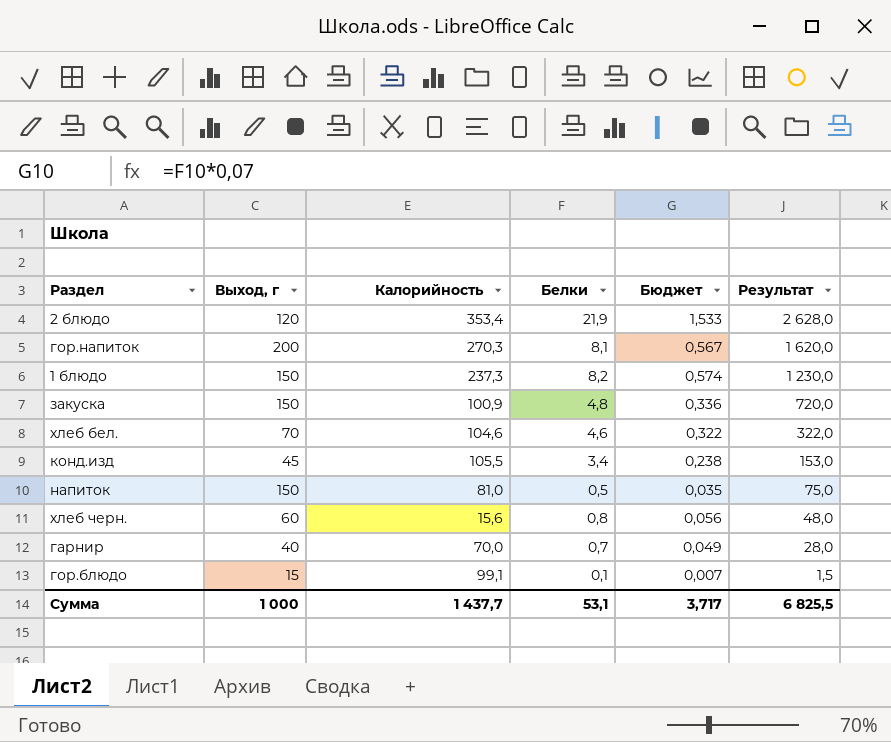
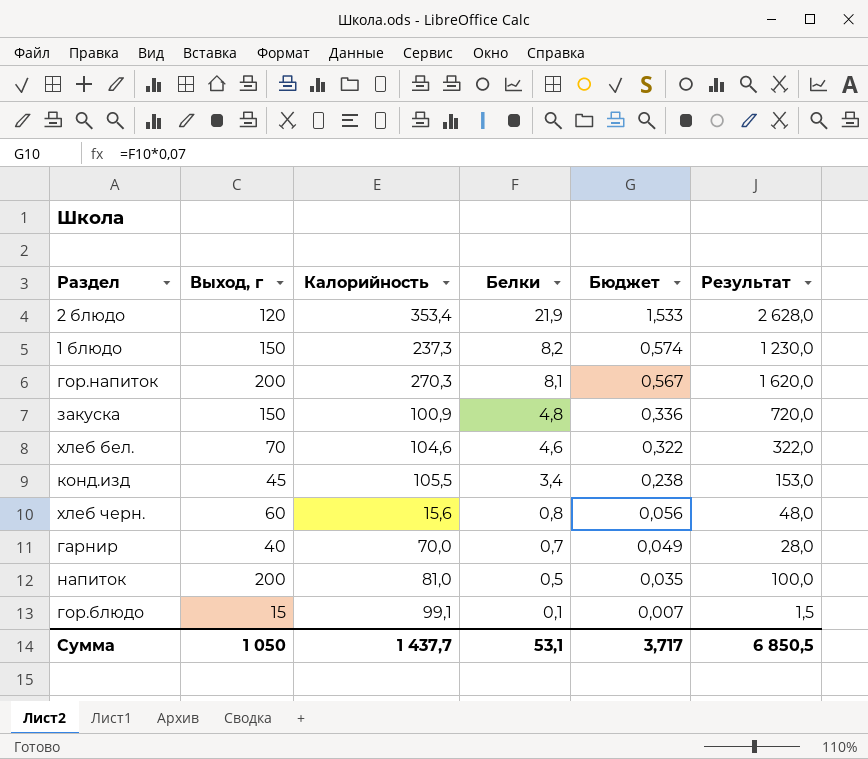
row order: Результат descending -> Белки descending
напиток | Выход, г: 150 -> 200
напиток | Результат: 75,0 -> 100,0
Сумма | Выход, г: 1 000 -> 1 050
Сумма | Результат: 6 825,5 -> 6 850,5

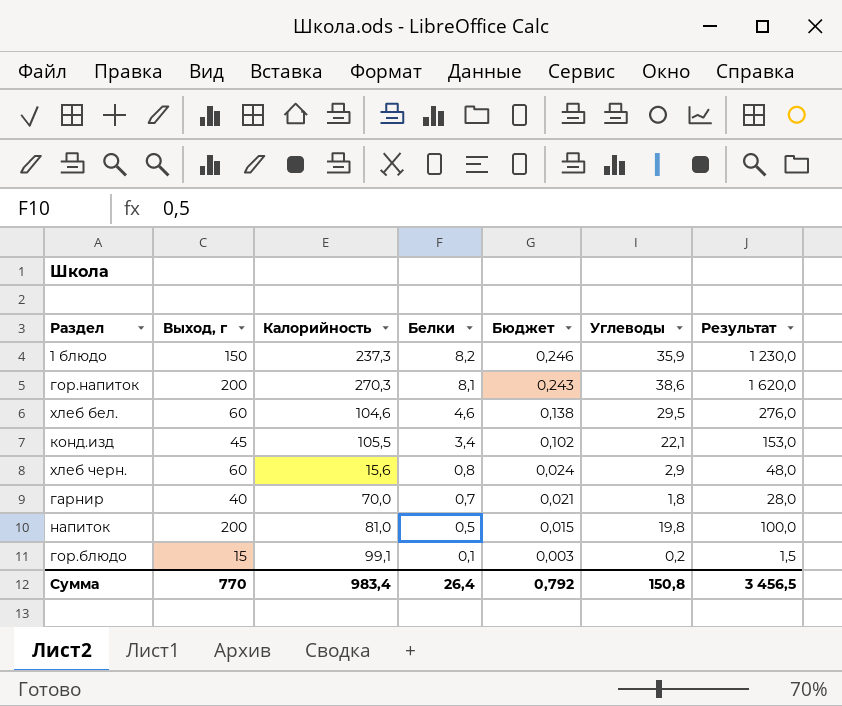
column Бюджет | formula: [Белки] * 0,07 -> [Белки] * 0,03
column Углеводы | position: none -> 6
row 2 блюдо: 120 | 353,4 | 21,9 | 1,533 | 2 628,0 -> none
row закуска: 150 | 100,9 | 4,8 | 0,336 | 720,0 -> none
хлеб бел. | Выход, г: 70 -> 60
хлеб бел. | Результат: 322,0 -> 276,0
Сумма | Выход, г: 1 050 -> 770
Сумма | Калорийность: 1 437,7 -> 983,4
Сумма | Белки: 53,1 -> 26,4
Сумма | Бюджет: 3,717 -> 0,792
Сумма | Результат: 6 850,5 -> 3 456,5

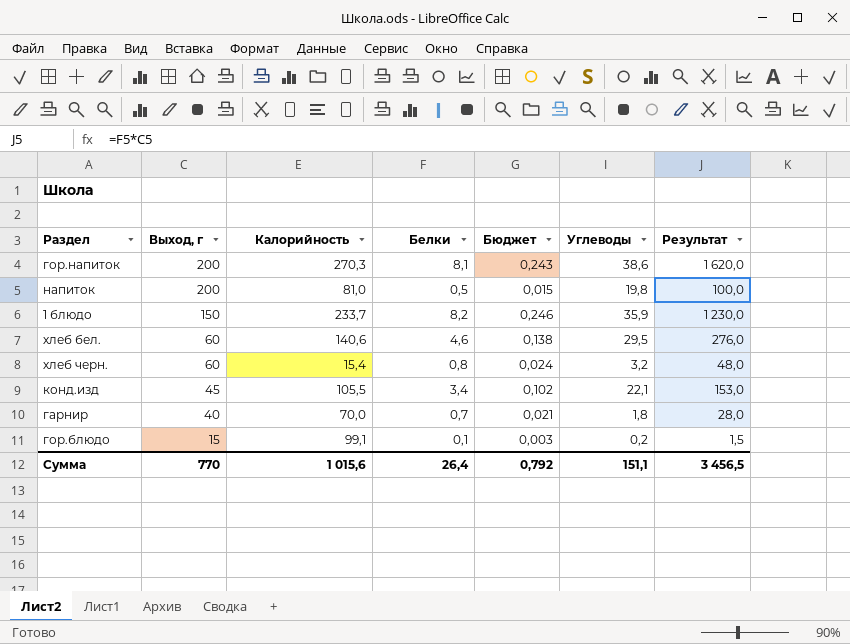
row order: Белки descending -> Выход, г descending
1 блюдо | Калорийность: 237,3 -> 233,7
хлеб бел. | Калорийность: 104,6 -> 140,6
хлеб черн. | Калорийность: 15,6 -> 15,4
хлеб черн. | Углеводы: 2,9 -> 3,2
Сумма | Калорийность: 983,4 -> 1 015,6
Сумма | Углеводы: 150,8 -> 151,1

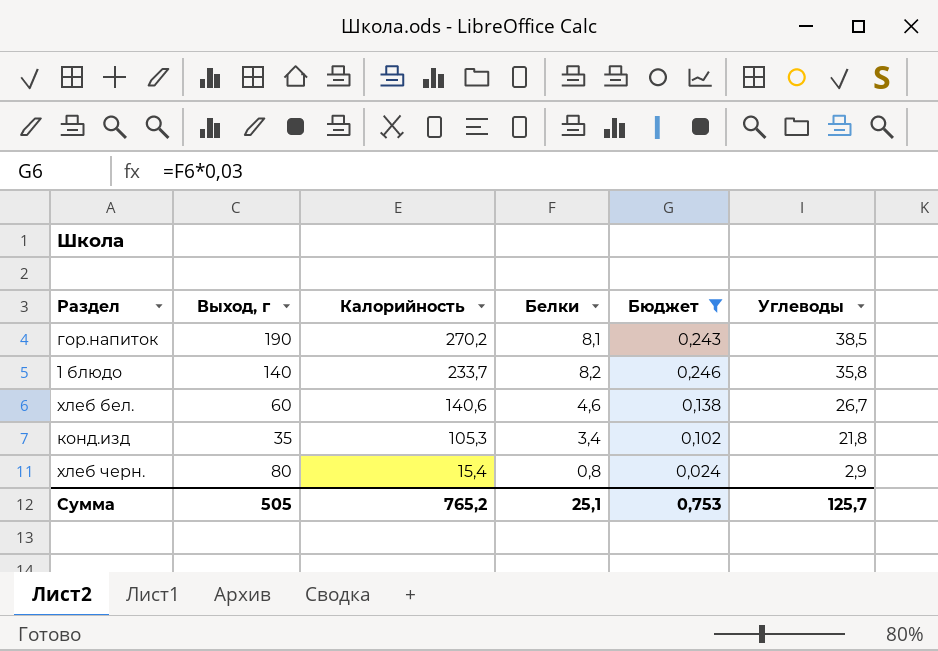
filter: none -> Бюджет >= 0,024
row order: Выход, г descending -> Калорийность descending
column Результат | formula: [Выход, г] * [Белки] -> none
гор.напиток | Выход, г: 200 -> 190
гор.напиток | Калорийность: 270,3 -> 270,2
гор.напиток | Углеводы: 38,6 -> 38,5
1 блюдо | Выход, г: 150 -> 140
1 блюдо | Углеводы: 35,9 -> 35,8
хлеб бел. | Углеводы: 29,5 -> 26,7
конд.изд | Выход, г: 45 -> 35
конд.изд | Калорийность: 105,5 -> 105,3
конд.изд | Углеводы: 22,1 -> 21,8
хлеб черн. | Выход, г: 60 -> 80
хлеб черн. | Углеводы: 3,2 -> 2,9
Сумма | Выход, г: 770 -> 505
Сумма | Калорийность: 1 015,6 -> 765,2
Сумма | Белки: 26,4 -> 25,1
Сумма | Бюджет: 0,792 -> 0,753
Сумма | Углеводы: 151,1 -> 125,7

